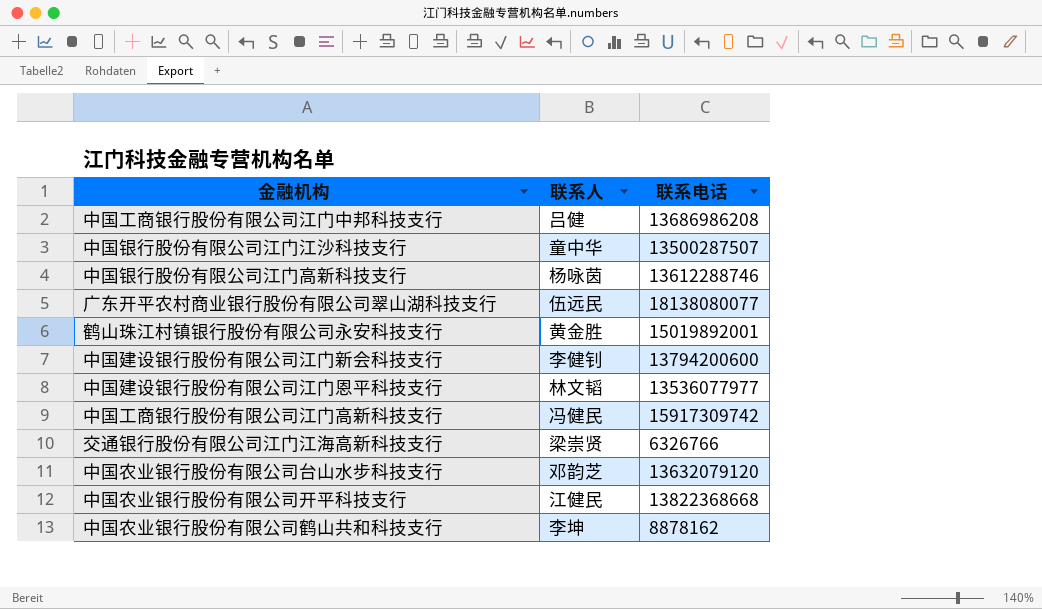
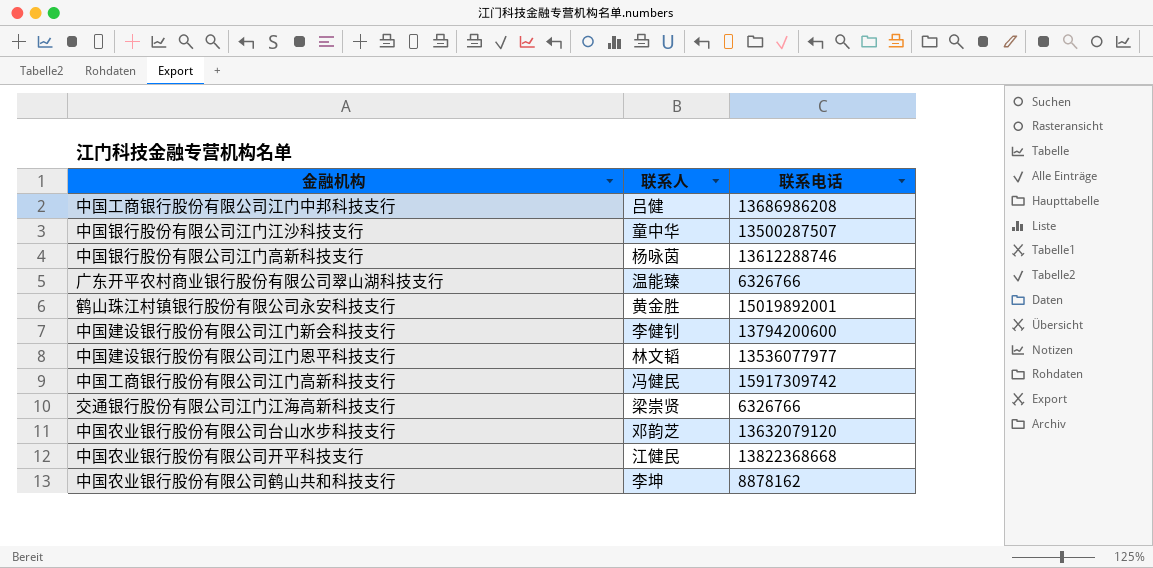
广东开平农村商业银行股份有限公司翠山湖科技支行 | 联系人: 伍远民 -> 温能臻
广东开平农村商业银行股份有限公司翠山湖科技支行 | 联系电话: 18138080077 -> 6326766

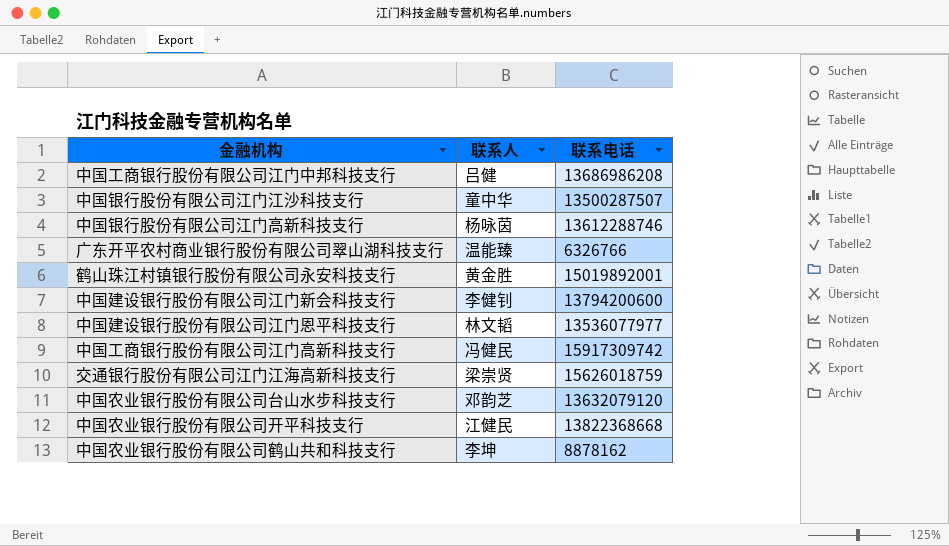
交通银行股份有限公司江门江海高新科技支行 | 联系电话: 6326766 -> 15626018759

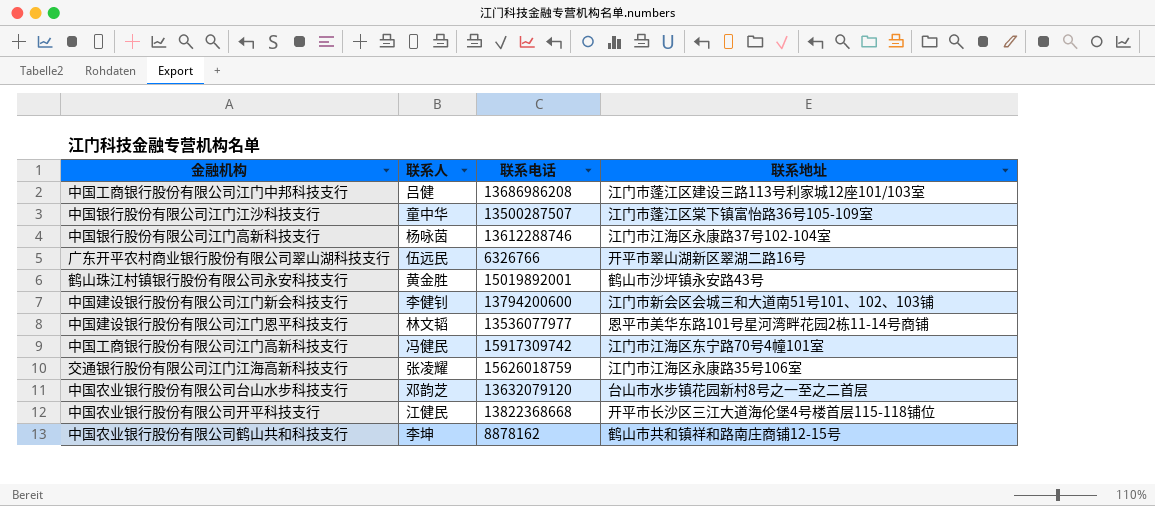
column 联系地址 | position: none -> 4
广东开平农村商业银行股份有限公司翠山湖科技支行 | 联系人: 温能臻 -> 伍远民
交通银行股份有限公司江门江海高新科技支行 | 联系人: 梁崇贤 -> 张凌耀

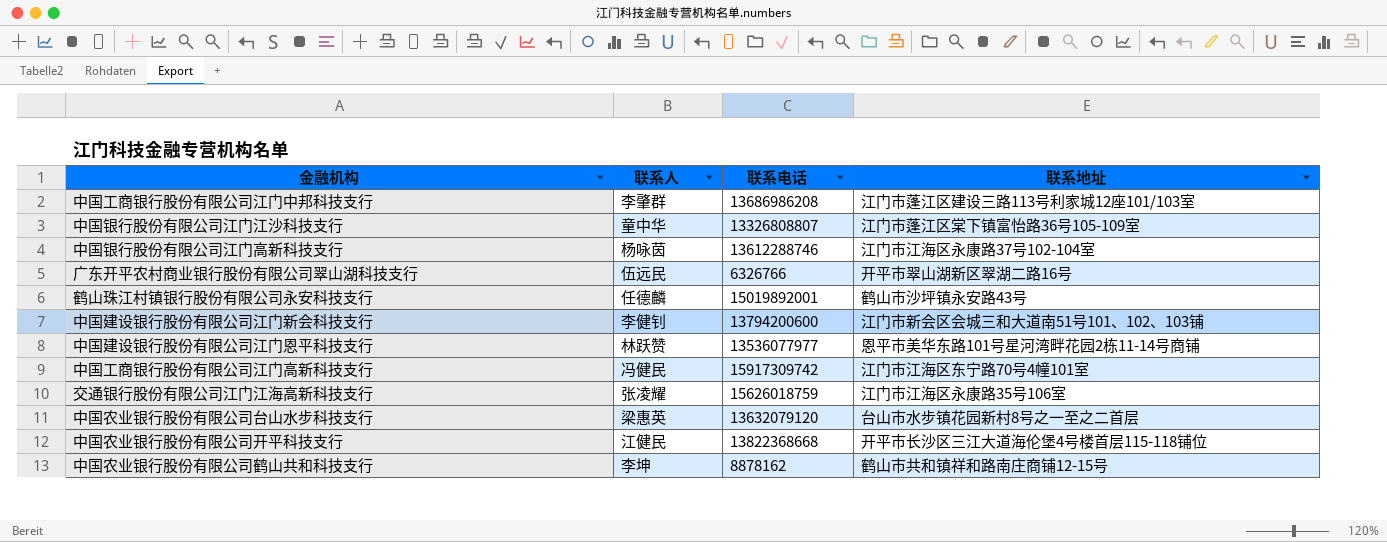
中国工商银行股份有限公司江门中邦科技支行 | 联系人: 吕健 -> 李肇群
中国银行股份有限公司江门江沙科技支行 | 联系电话: 13500287507 -> 13326808807
鹤山珠江村镇银行股份有限公司永安科技支行 | 联系人: 黄金胜 -> 任德麟
中国建设银行股份有限公司江门恩平科技支行 | 联系人: 林文韬 -> 林跃赞
中国农业银行股份有限公司台山水步科技支行 | 联系人: 邓韵芝 -> 梁惠英

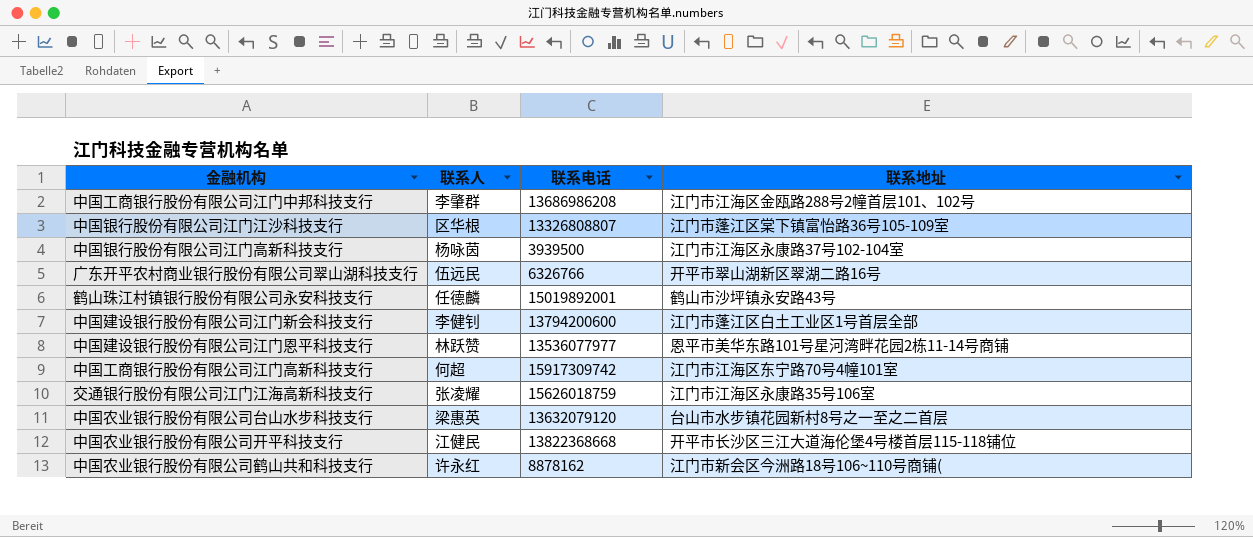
中国工商银行股份有限公司江门中邦科技支行 | 联系地址: 江门市蓬江区建设三路113号利家城12座101/103室 -> 江门市江海区金瓯路288号2幢首层101、102号
中国银行股份有限公司江门江沙科技支行 | 联系人: 童中华 -> 区华根
中国银行股份有限公司江门高新科技支行 | 联系电话: 13612288746 -> 3939500
中国建设银行股份有限公司江门新会科技支行 | 联系地址: 江门市新会区会城三和大道南51号101、102、103铺 -> 江门市蓬江区白土工业区1号首层全部
中国工商银行股份有限公司江门高新科技支行 | 联系人: 冯健民 -> 何超
中国农业银行股份有限公司鹤山共和科技支行 | 联系人: 李坤 -> 许永红
中国农业银行股份有限公司鹤山共和科技支行 | 联系地址: 鹤山市共和镇祥和路南庄商铺12-15号 -> 江门市新会区今洲路18号106~110号商铺(

